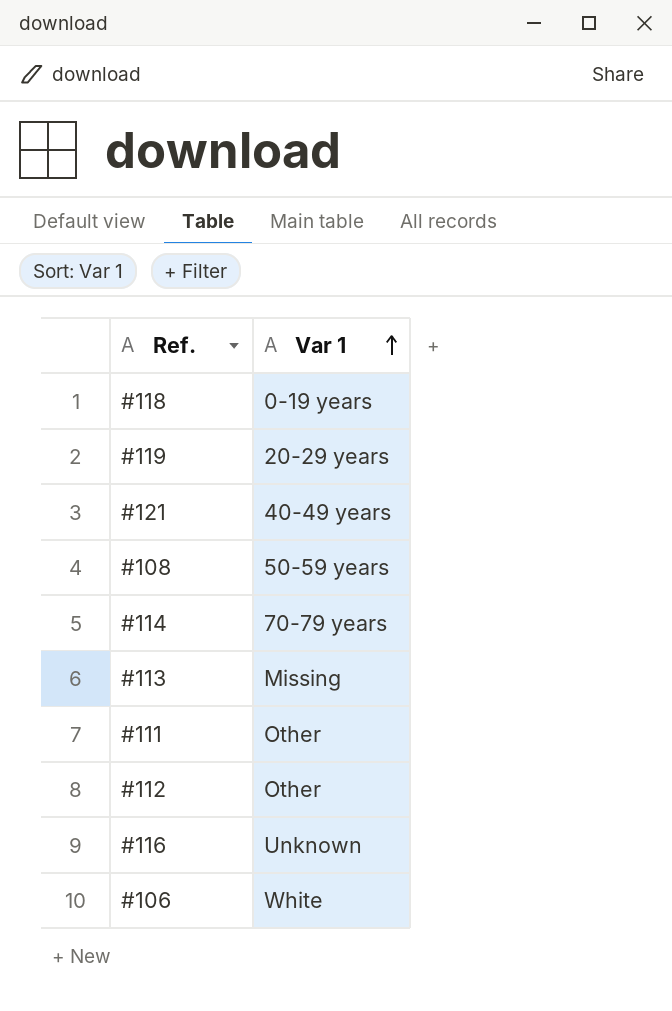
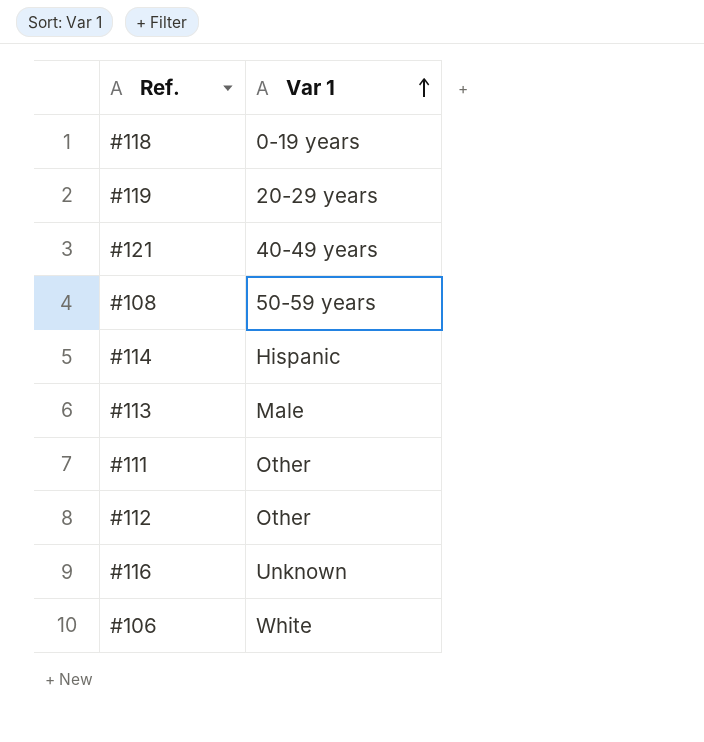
#114 | Var 1: 70-79 years -> Hispanic
#113 | Var 1: Missing -> Male

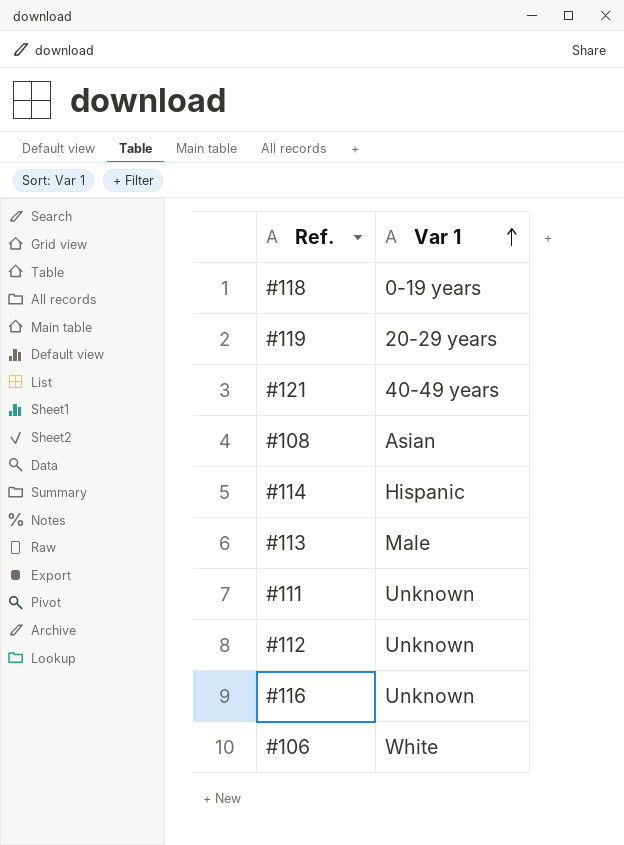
#108 | Var 1: 50-59 years -> Asian
#111 | Var 1: Other -> Unknown
#112 | Var 1: Other -> Unknown

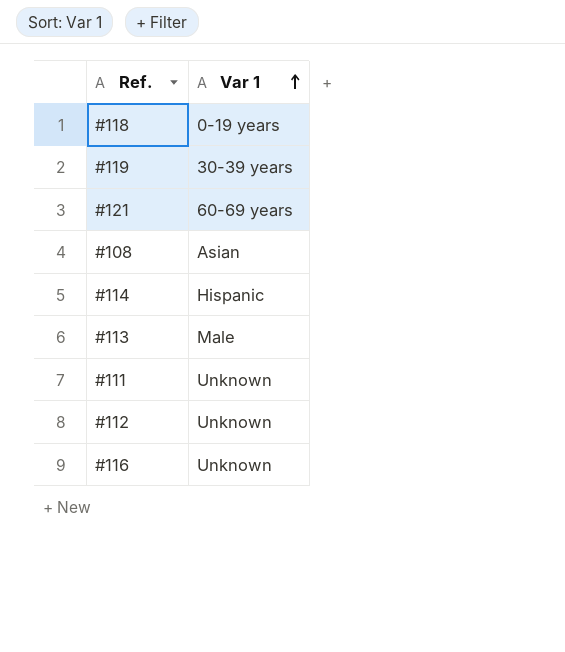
row #106: White -> none
#119 | Var 1: 20-29 years -> 30-39 years
#121 | Var 1: 40-49 years -> 60-69 years

